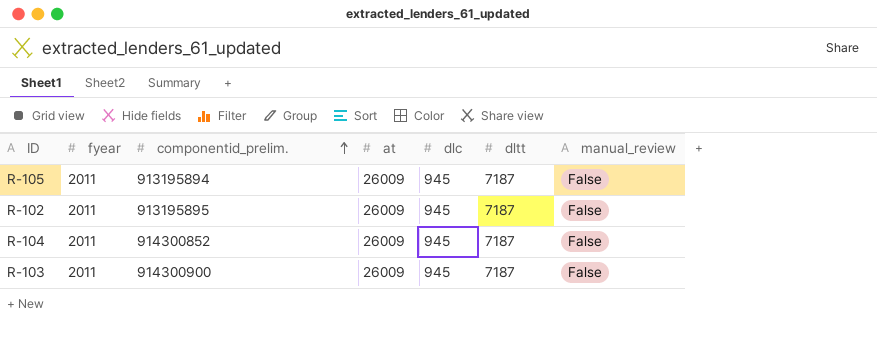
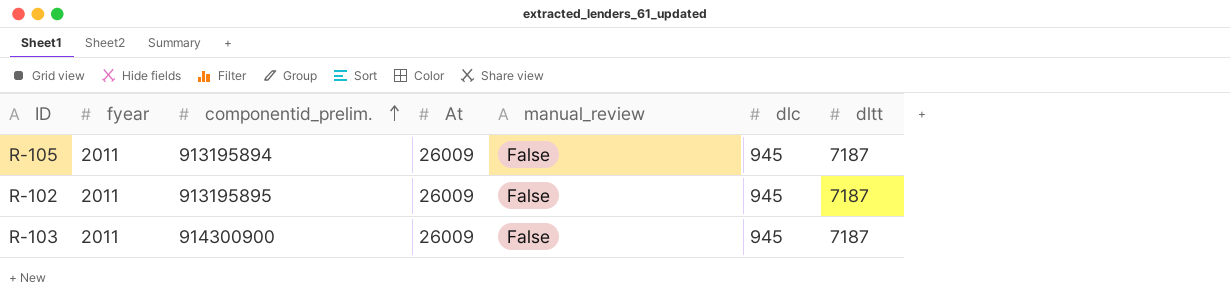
column name: at -> At
column manual_review | position: 7 -> 5
row R-104: 2011 | 914300852 | 26009 | 945 | 7187 | False -> none

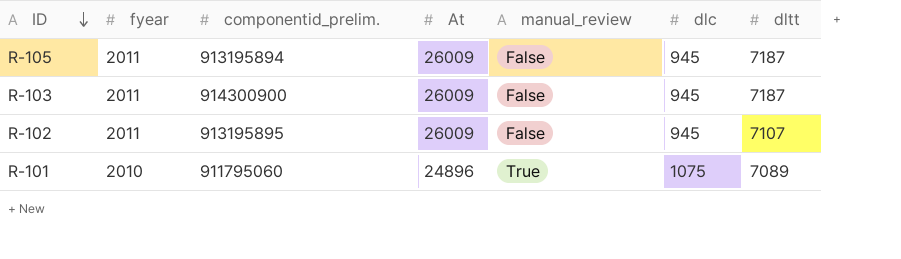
row order: componentid_prelim. ascending -> ID descending
R-102 | dltt: 7187 -> 7107
row R-101: none -> 2010 | 911795060 | 24896 | True | 1075 | 7089

